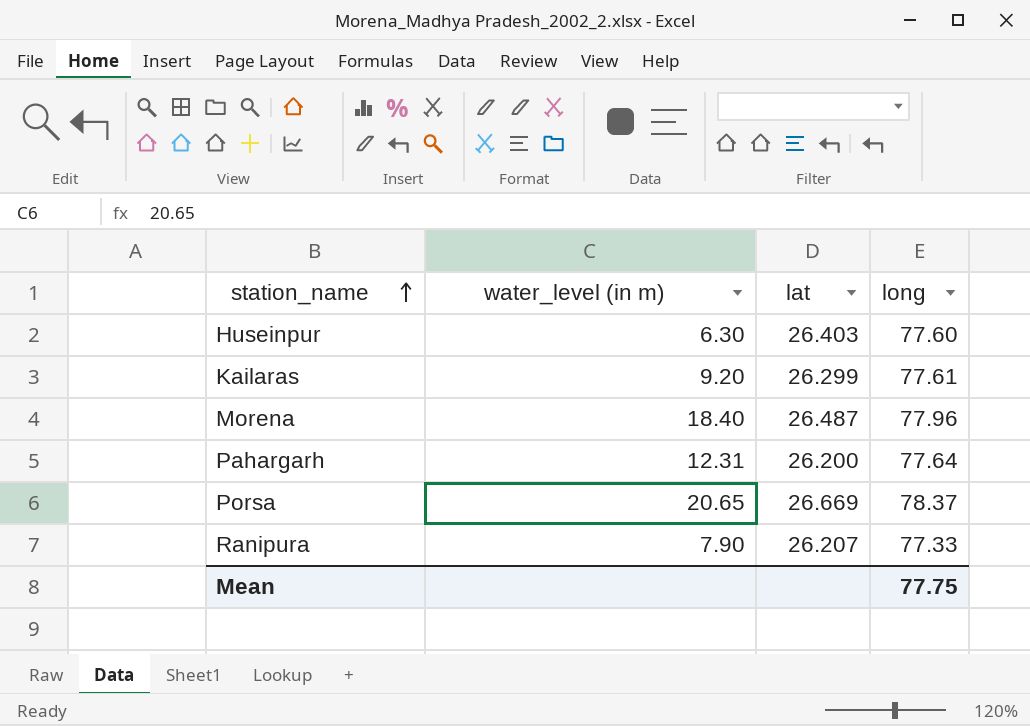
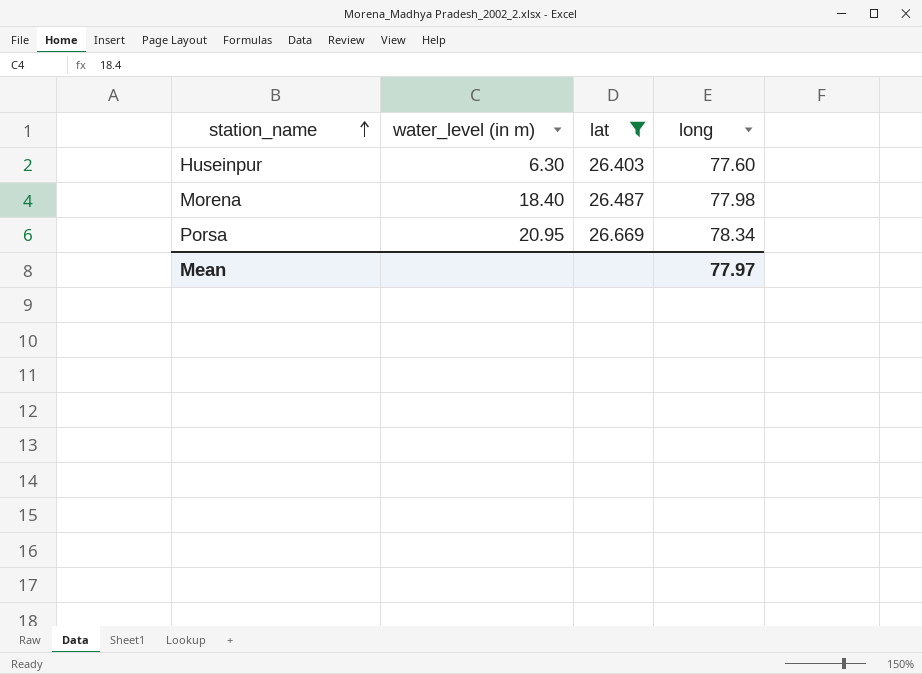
filter: none -> lat >= 26.403
Morena | long: 77.96 -> 77.98
Porsa | water_level (in m): 20.65 -> 20.95
Porsa | long: 78.37 -> 78.34
Mean | long: 77.75 -> 77.97

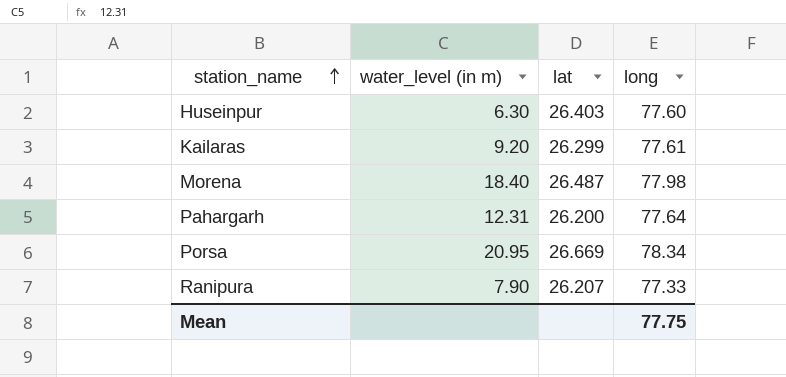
filter: lat >= 26.403 -> none
Mean | long: 77.97 -> 77.75

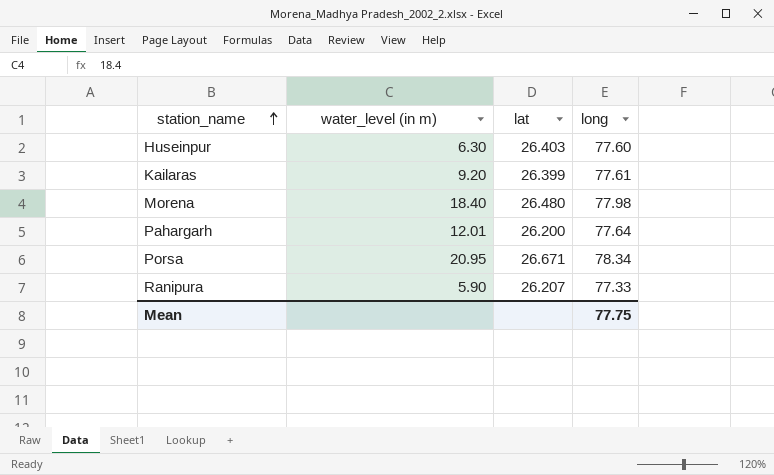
Kailaras | lat: 26.299 -> 26.399
Morena | lat: 26.487 -> 26.480
Pahargarh | water_level (in m): 12.31 -> 12.01
Porsa | lat: 26.669 -> 26.671
Ranipura | water_level (in m): 7.90 -> 5.90

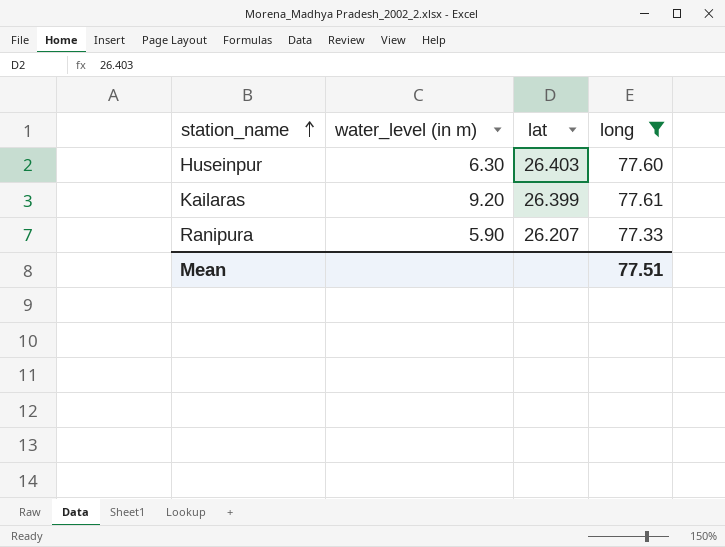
filter: none -> long <= 77.61
Mean | long: 77.75 -> 77.51

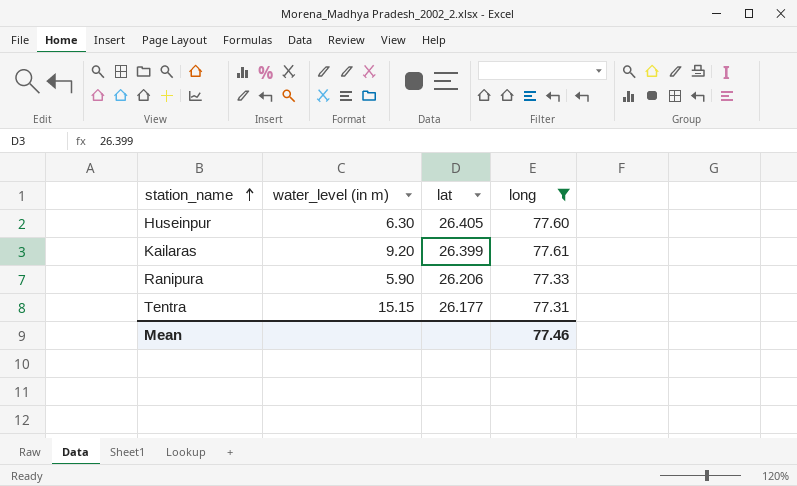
Huseinpur | lat: 26.403 -> 26.405
Ranipura | lat: 26.207 -> 26.206
row Tentra: none -> 15.15 | 26.177 | 77.31
Mean | long: 77.51 -> 77.46

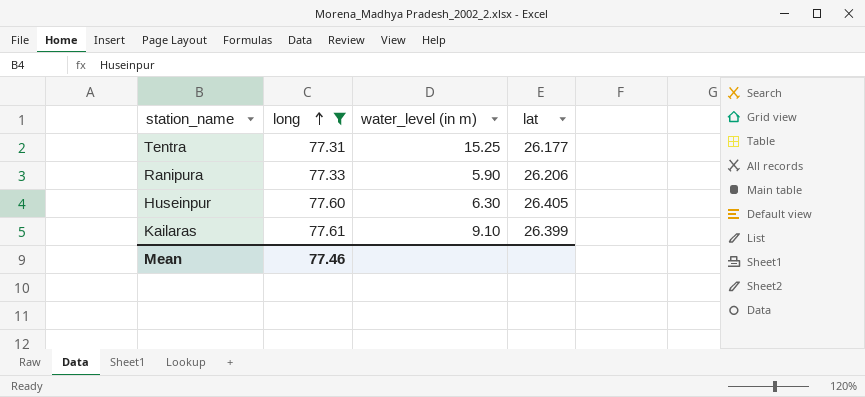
row order: station_name ascending -> long ascending
column long | position: 4 -> 2
Tentra | water_level (in m): 15.15 -> 15.25
Kailaras | water_level (in m): 9.20 -> 9.10

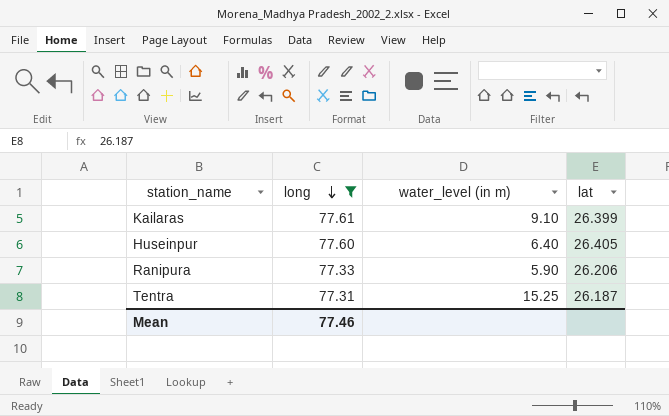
row order: long ascending -> long descending
Huseinpur | water_level (in m): 6.30 -> 6.40
Tentra | lat: 26.177 -> 26.187

